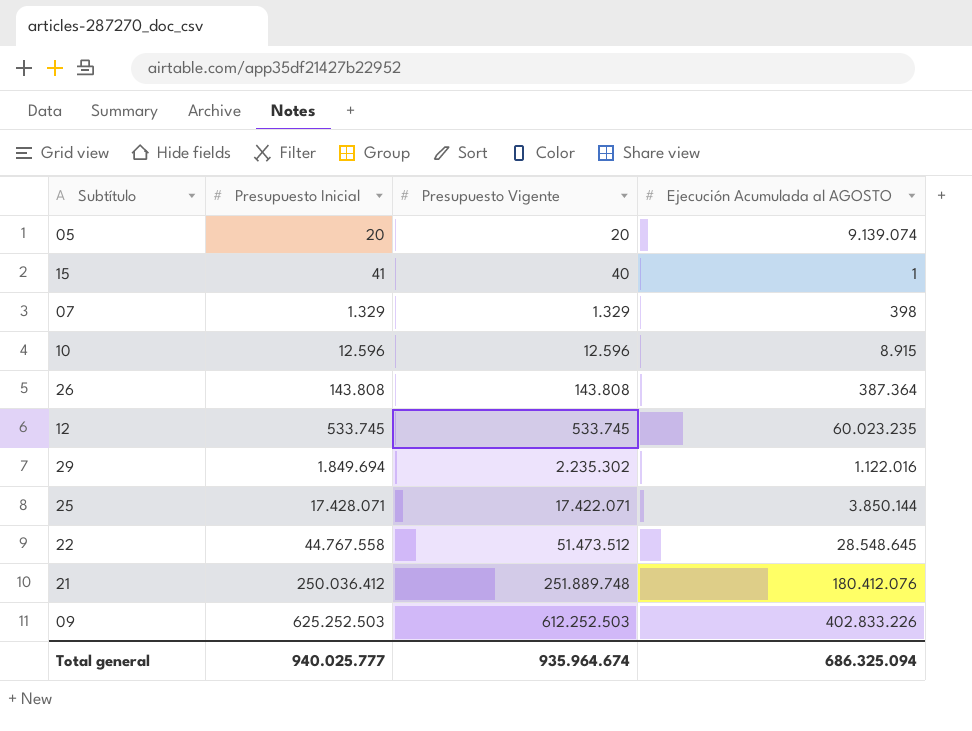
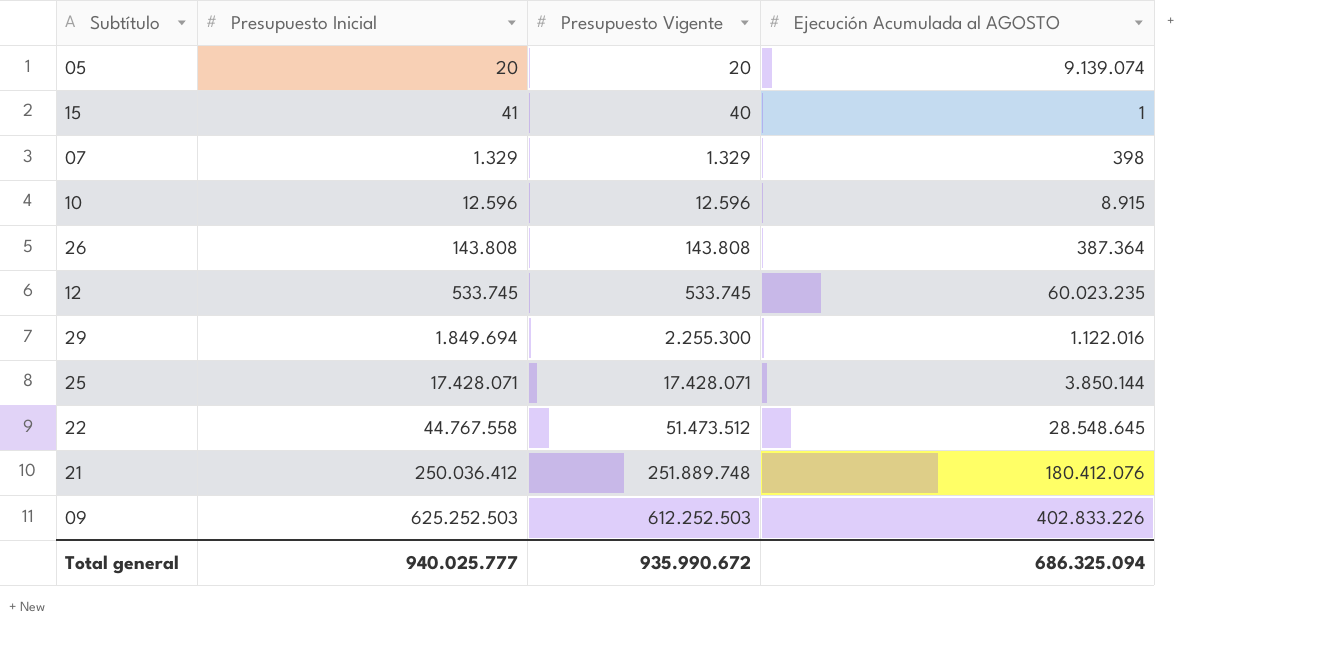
29 | Presupuesto Vigente: 2.235.302 -> 2.255.300
25 | Presupuesto Vigente: 17.422.071 -> 17.428.071
Total general | Presupuesto Vigente: 935.964.674 -> 935.990.672

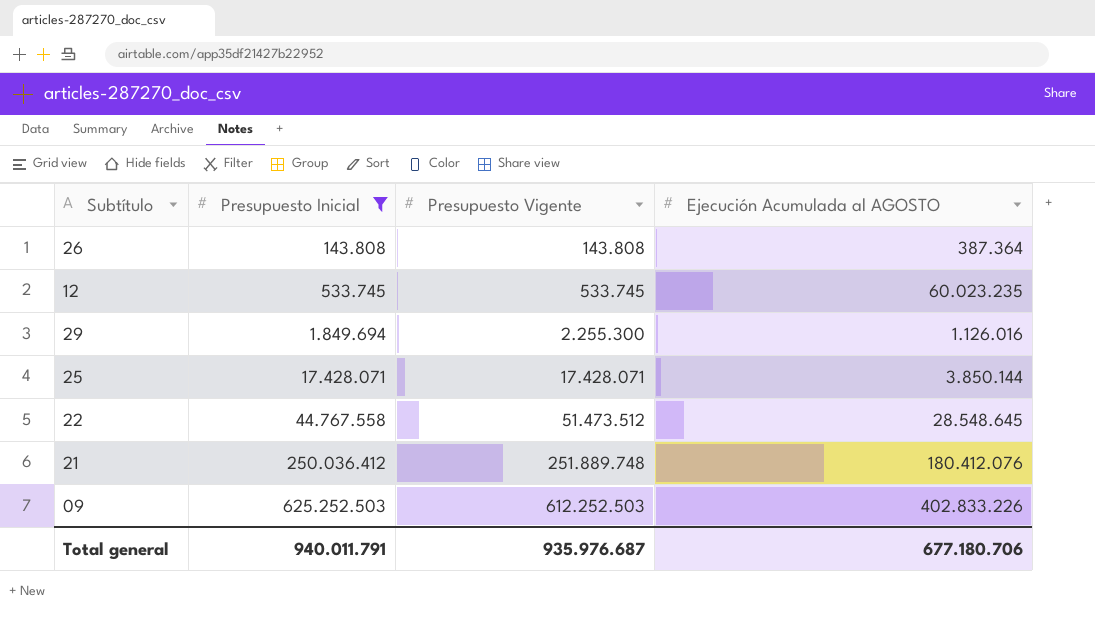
filter: none -> Presupuesto Inicial >= 143.808
29 | Ejecución Acumulada al AGOSTO: 1.122.016 -> 1.126.016
Total general | Presupuesto Inicial: 940.025.777 -> 940.011.791
Total general | Presupuesto Vigente: 935.990.672 -> 935.976.687
Total general | Ejecución Acumulada al AGOSTO: 686.325.094 -> 677.180.706

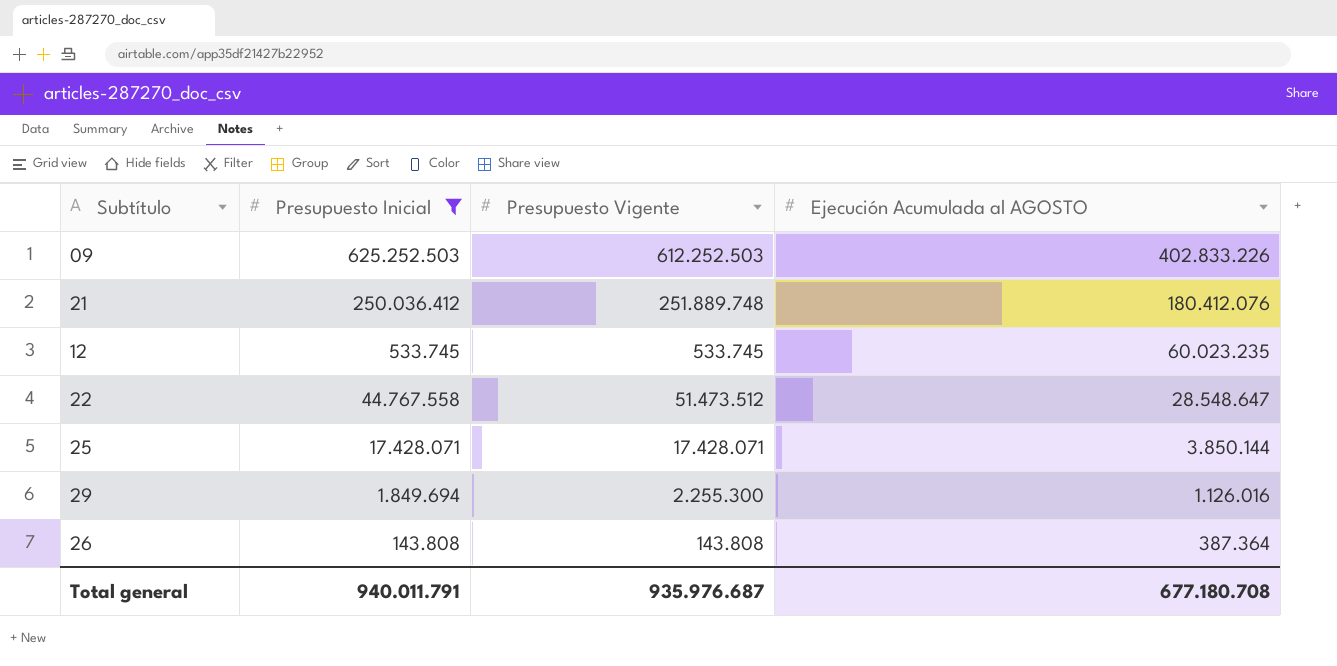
row order: Presupuesto Inicial ascending -> Ejecución Acumulada al AGOSTO descending
22 | Ejecución Acumulada al AGOSTO: 28.548.645 -> 28.548.647
Total general | Ejecución Acumulada al AGOSTO: 677.180.706 -> 677.180.708

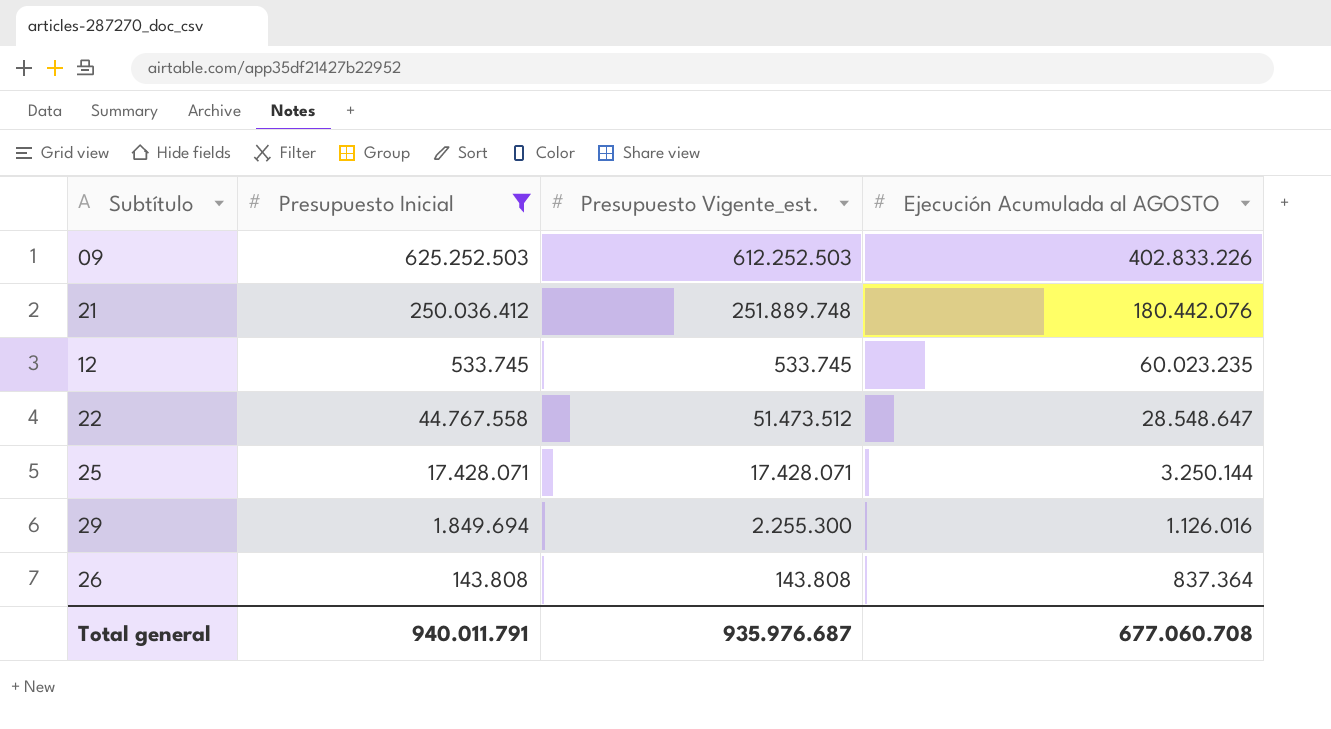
column name: Presupuesto Vigente -> Presupuesto Vigente_est.
21 | Ejecución Acumulada al AGOSTO: 180.412.076 -> 180.442.076
25 | Ejecución Acumulada al AGOSTO: 3.850.144 -> 3.250.144
26 | Ejecución Acumulada al AGOSTO: 387.364 -> 837.364
Total general | Ejecución Acumulada al AGOSTO: 677.180.708 -> 677.060.708

